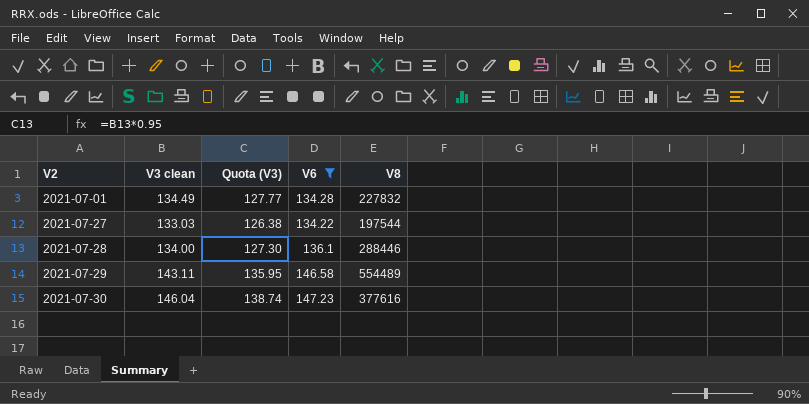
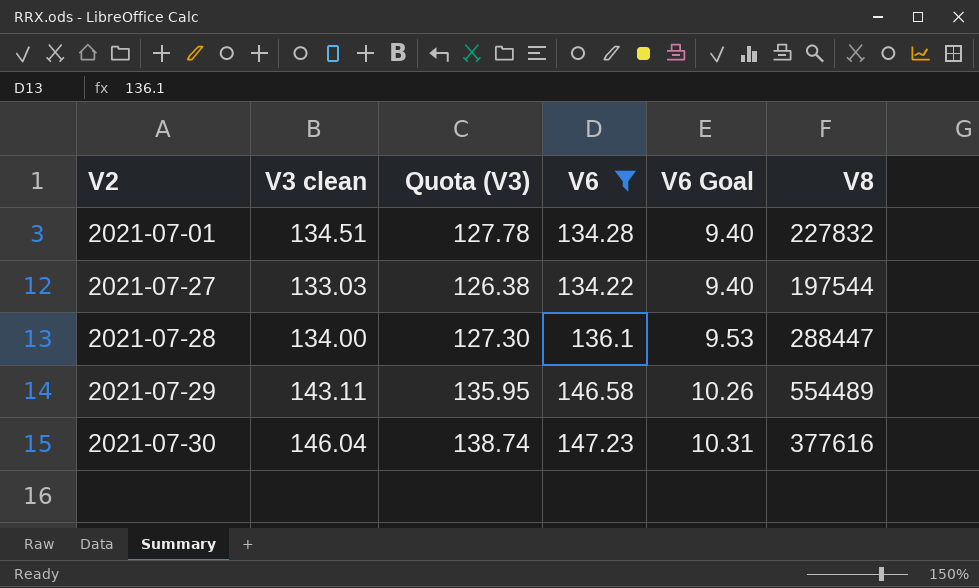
column V6 Goal | formula: none -> [V6] * 0.07
2021-07-01 | V3 clean: 134.49 -> 134.51
2021-07-01 | Quota (V3): 127.77 -> 127.78
2021-07-28 | V8: 288446 -> 288447

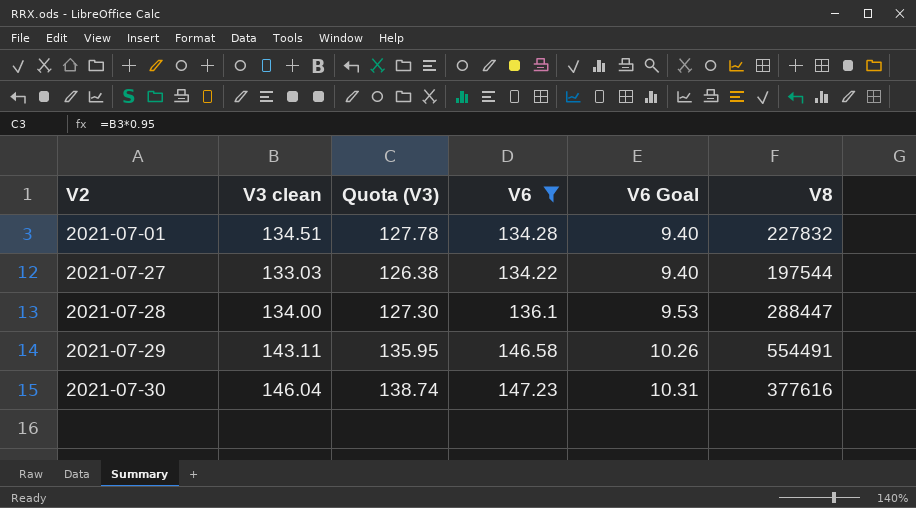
2021-07-29 | V8: 554489 -> 554491

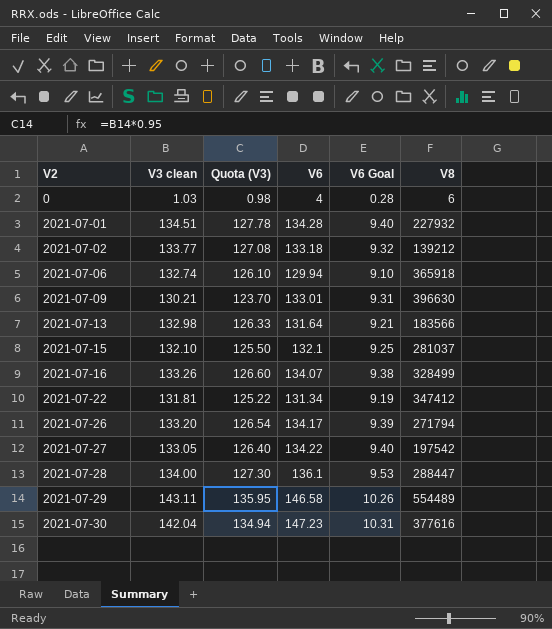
filter: V6 >= 134.22 -> none
2021-07-01 | V8: 227832 -> 227932
2021-07-27 | V3 clean: 133.03 -> 133.05
2021-07-27 | Quota (V3): 126.38 -> 126.40
2021-07-27 | V8: 197544 -> 197542
2021-07-29 | V8: 554491 -> 554489
2021-07-30 | V3 clean: 146.04 -> 142.04
2021-07-30 | Quota (V3): 138.74 -> 134.94

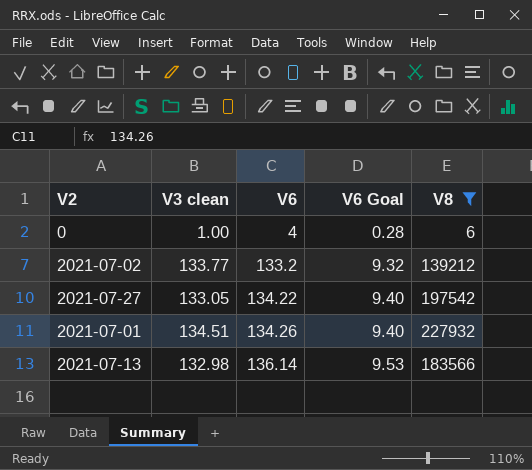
filter: none -> V8 <= 227932
row order: V2 ascending -> V6 ascending
column Quota (V3) | formula: [V3 clean] * 0.95 -> none
0 | V3 clean: 1.03 -> 1.00
2021-07-02 | V6: 133.18 -> 133.2
2021-07-01 | V6: 134.28 -> 134.26
2021-07-13 | V6: 131.64 -> 136.14
2021-07-13 | V6 Goal: 9.21 -> 9.53

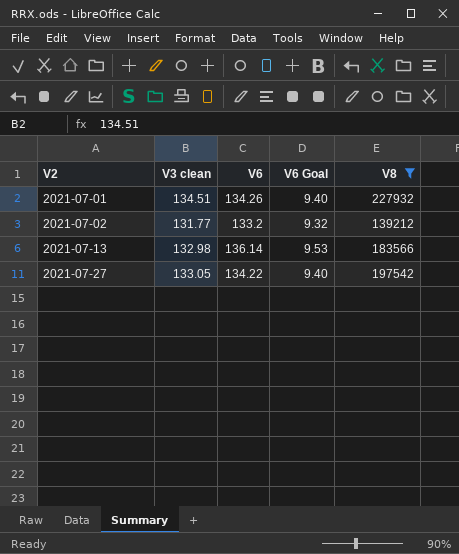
row order: V6 ascending -> V2 ascending
row 0: 1.00 | 4 | 0.28 | 6 -> none
2021-07-02 | V3 clean: 133.77 -> 131.77

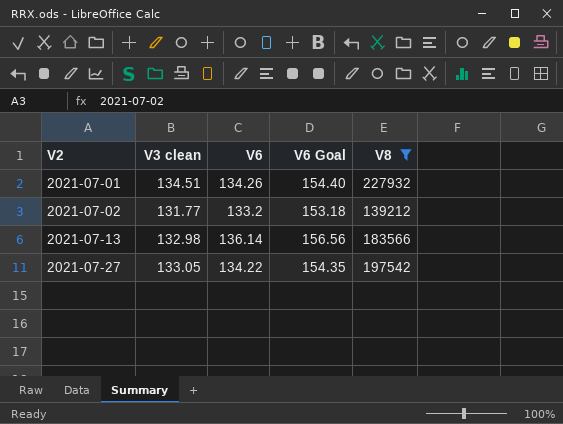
column V6 Goal | formula: [V6] * 0.07 -> [V6] * 1.15

